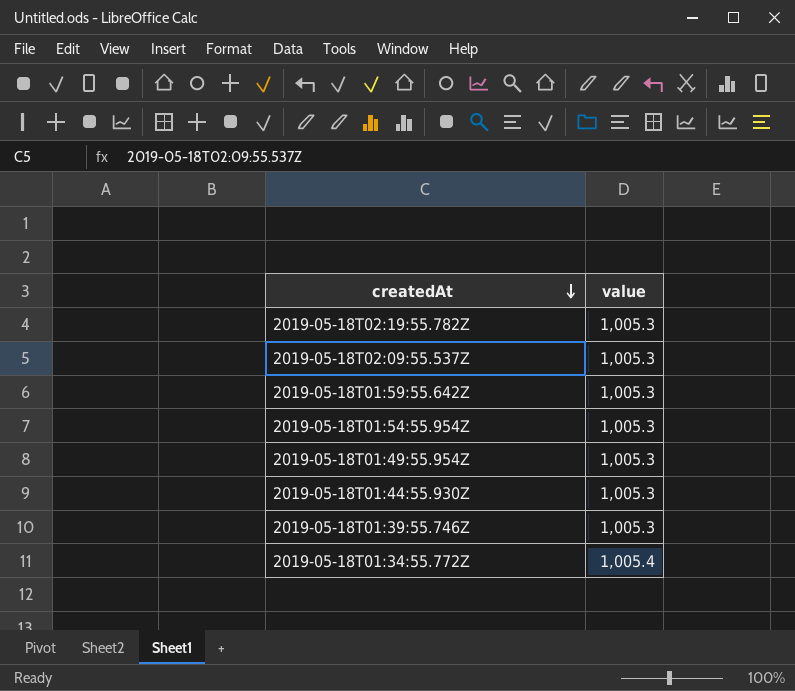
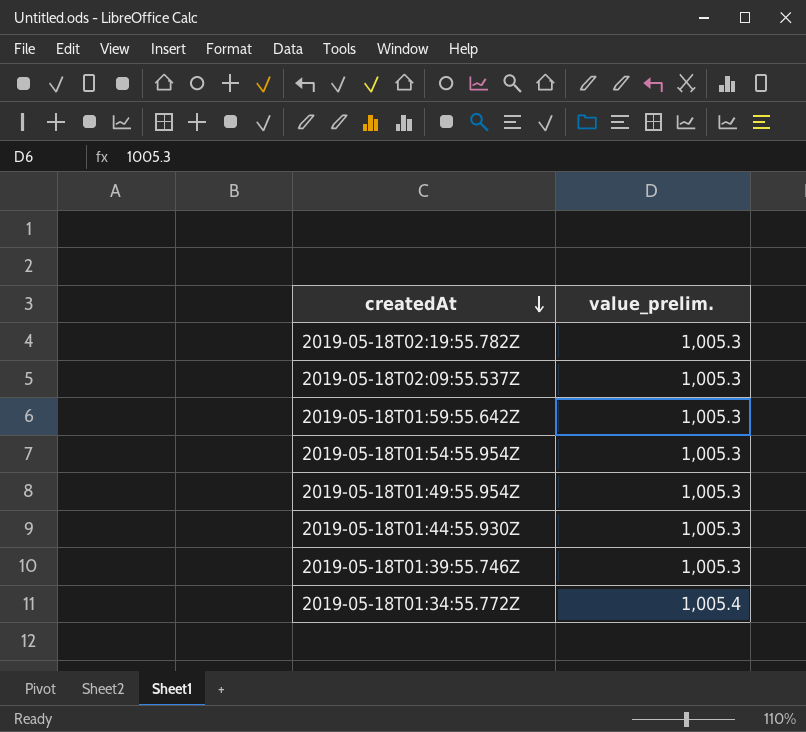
column name: value -> value_prelim.

